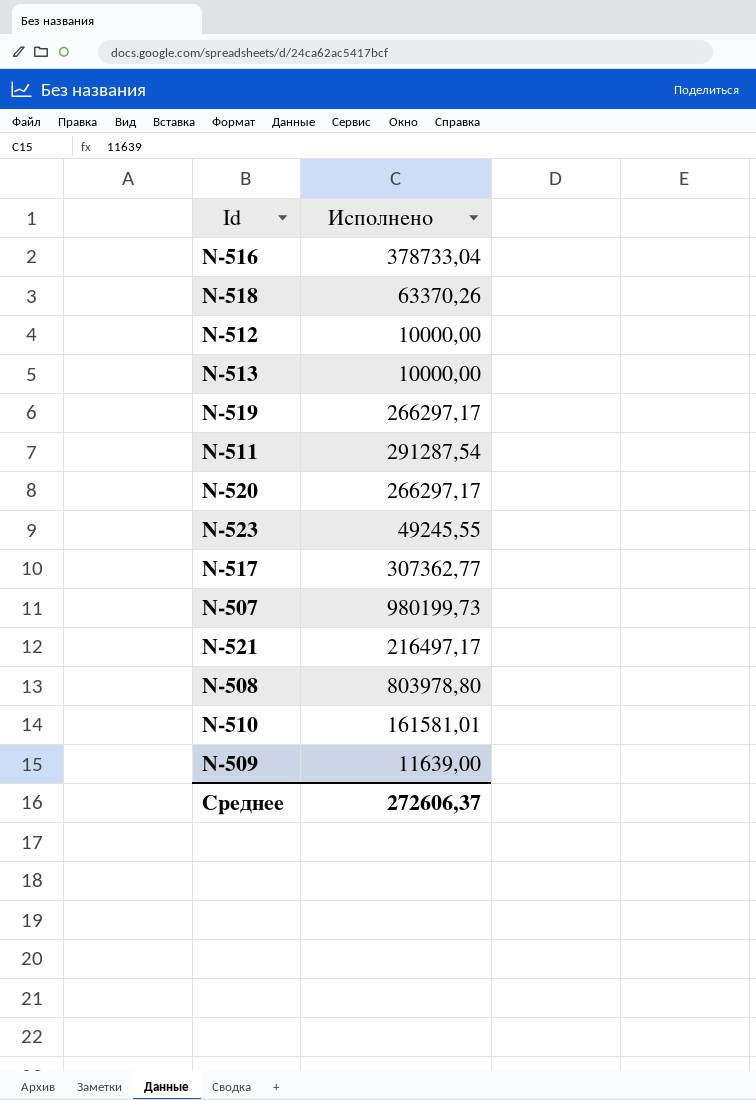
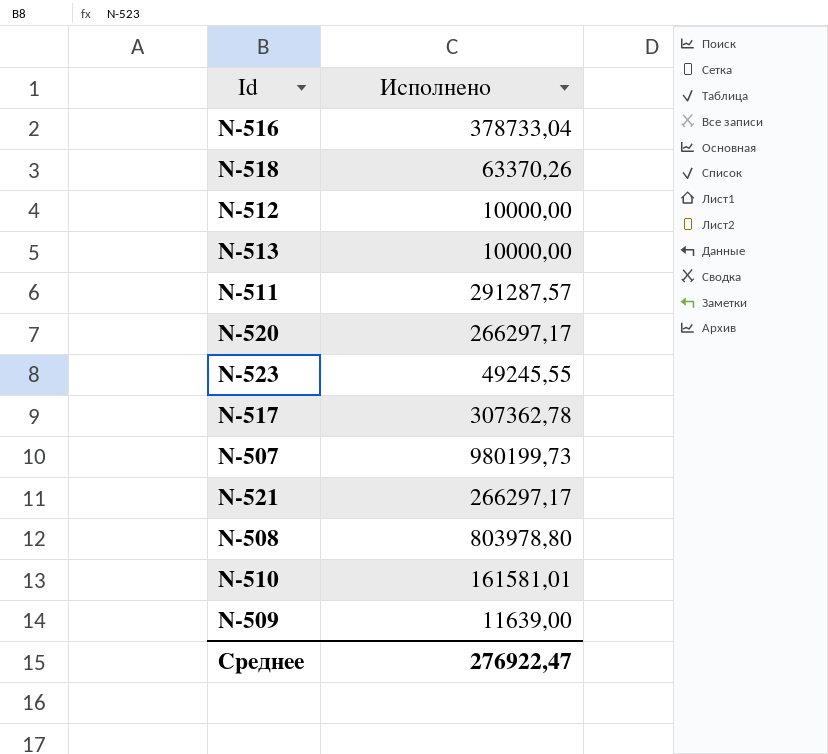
row N-519: 266297,17 -> none
N-511 | Исполнено: 291287,54 -> 291287,57
N-517 | Исполнено: 307362,77 -> 307362,78
N-521 | Исполнено: 216497,17 -> 266297,17
Среднее | Исполнено: 272606,37 -> 276922,47

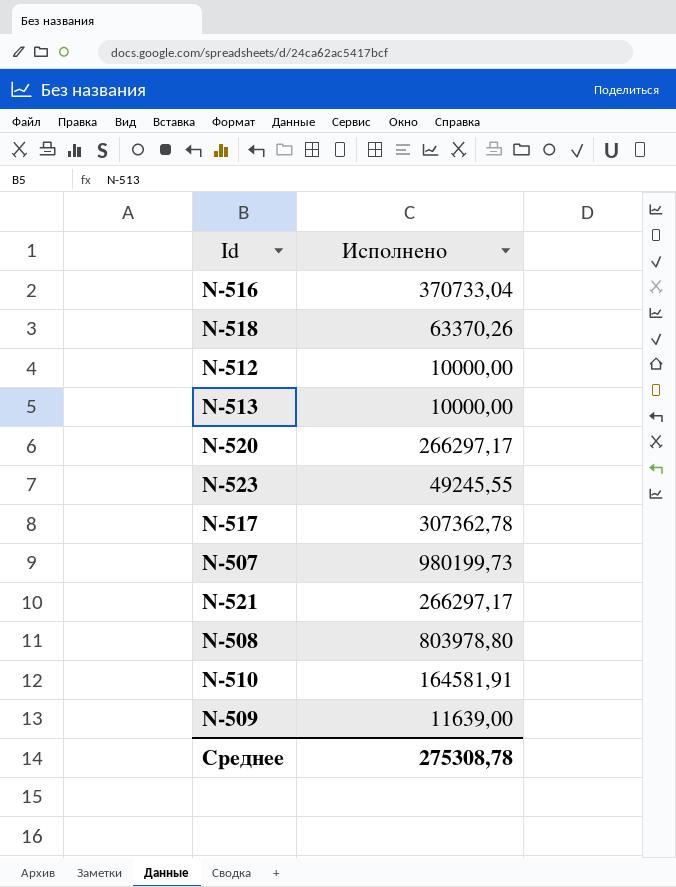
row N-511: 291287,57 -> none
N-516 | Исполнено: 378733,04 -> 370733,04
N-510 | Исполнено: 161581,01 -> 164581,91
Среднее | Исполнено: 276922,47 -> 275308,78

